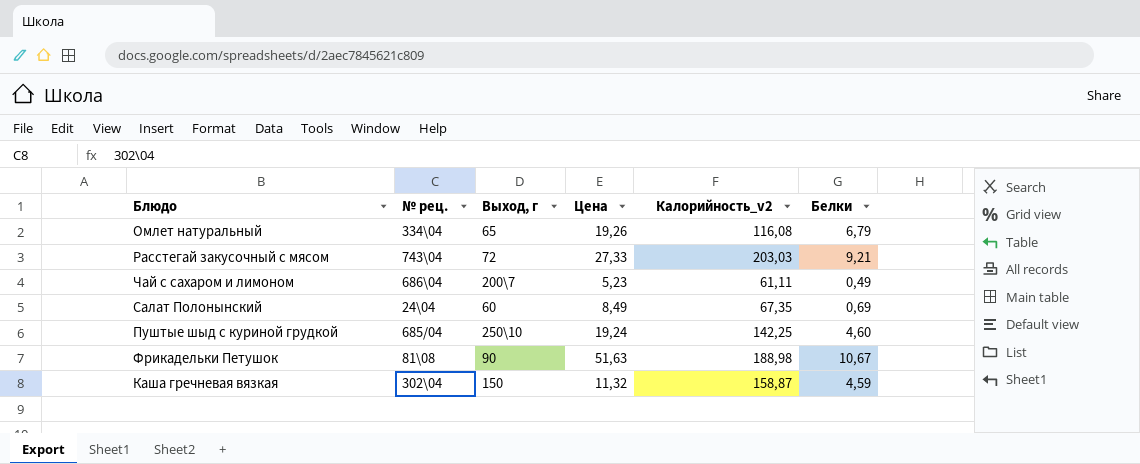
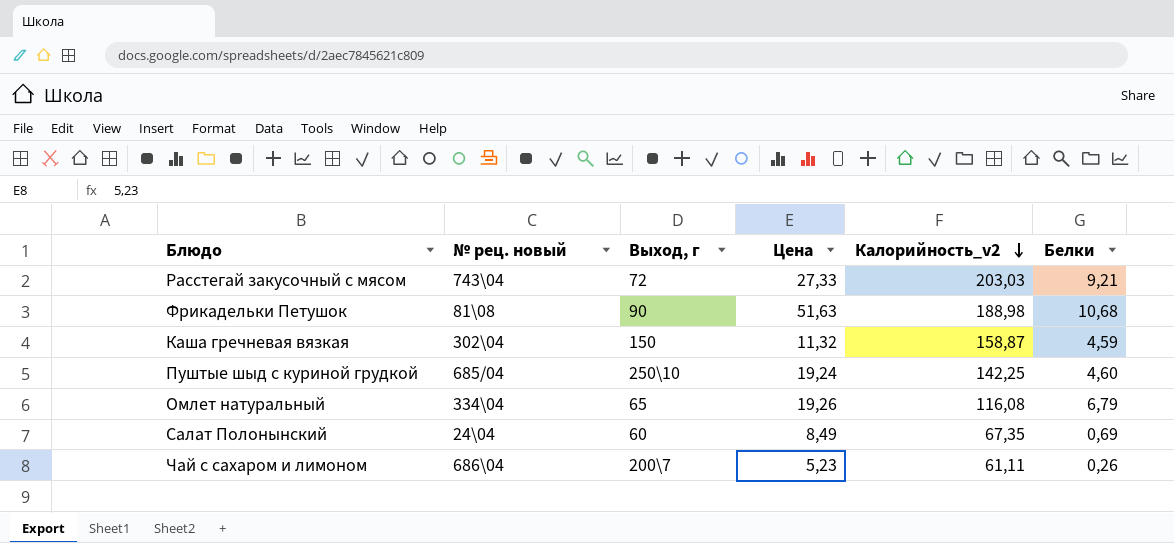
row order: none -> Калорийность_v2 descending
column name: № рец. -> № рец. новый
Фрикадельки Петушок | Белки: 10,67 -> 10,68
Чай с сахаром и лимоном | Белки: 0,49 -> 0,26

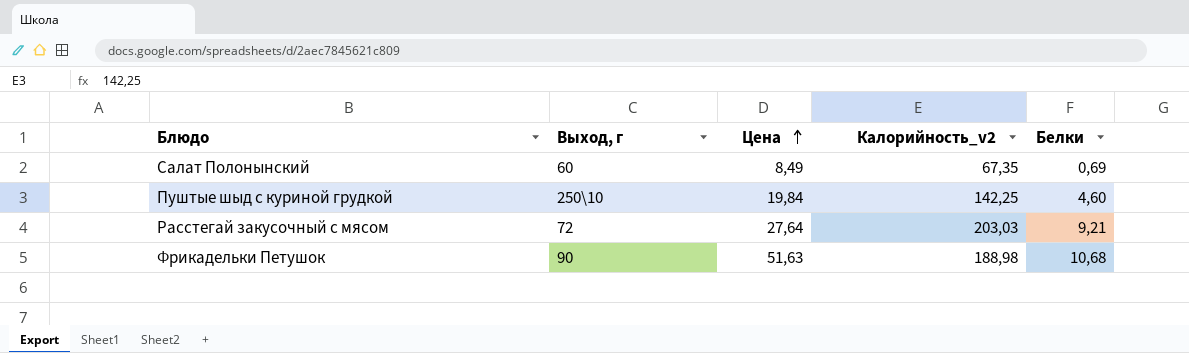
row order: Калорийность_v2 descending -> Цена ascending
column № рец. новый | position: 2 -> none
row Каша гречневая вязкая: 302\04 | 150 | 11,32 | 158,87 | 4,59 -> none
row Омлет натуральный: 334\04 | 65 | 19,26 | 116,08 | 6,79 -> none
row Чай с сахаром и лимоном: 686\04 | 200\7 | 5,23 | 61,11 | 0,26 -> none
Пуштые шыд с куриной грудкой | Цена: 19,24 -> 19,84
Расстегай закусочный с мясом | Цена: 27,33 -> 27,64

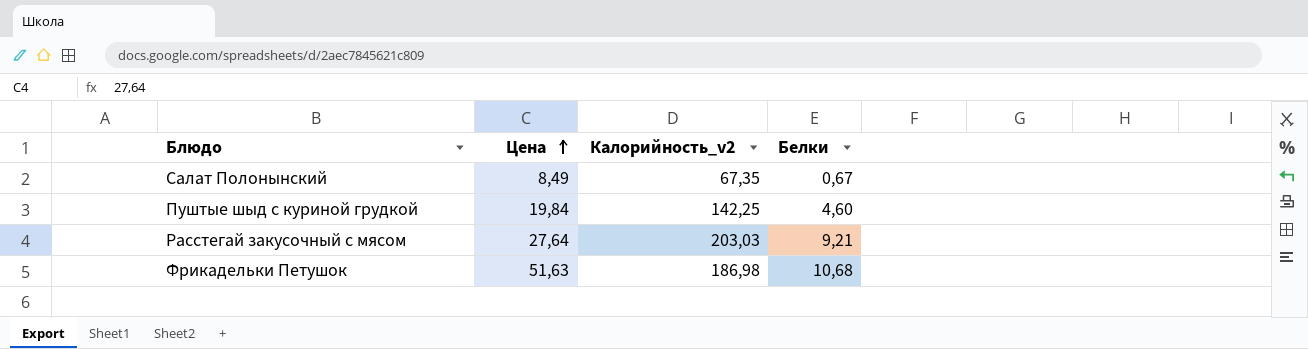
column Выход, г | position: 2 -> none
Салат Полонынский | Белки: 0,69 -> 0,67
Фрикадельки Петушок | Калорийность_v2: 188,98 -> 186,98

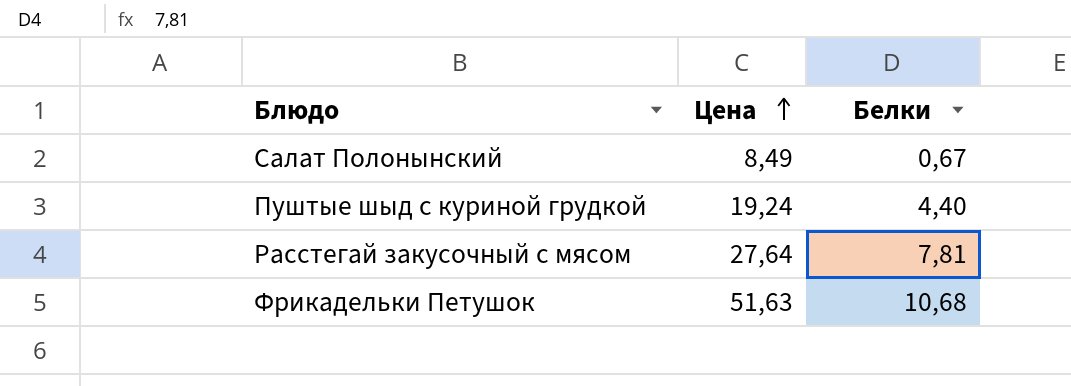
column Калорийность_v2 | position: 3 -> none
Пуштые шыд с куриной грудкой | Цена: 19,84 -> 19,24
Пуштые шыд с куриной грудкой | Белки: 4,60 -> 4,40
Расстегай закусочный с мясом | Белки: 9,21 -> 7,81

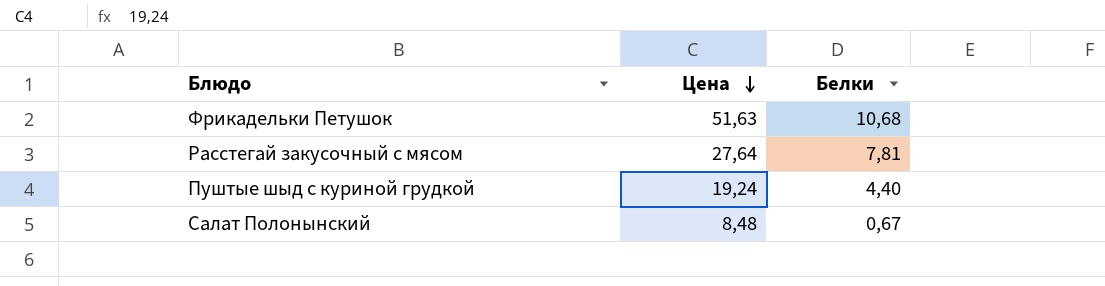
row order: Цена ascending -> Цена descending
Салат Полонынский | Цена: 8,49 -> 8,48

